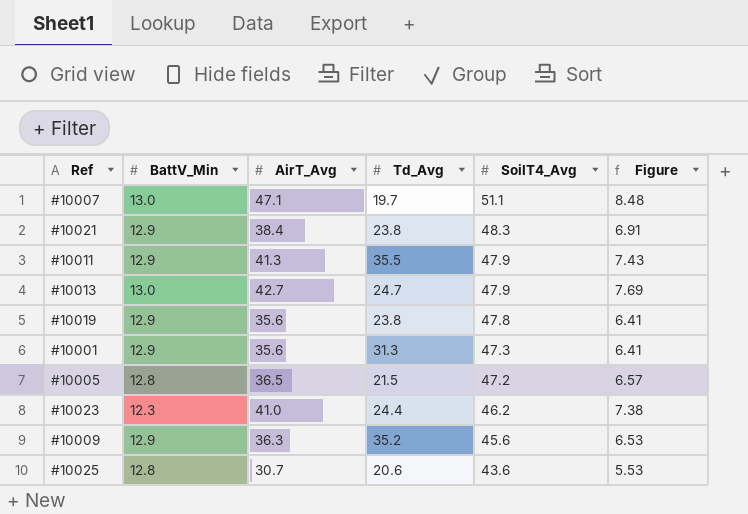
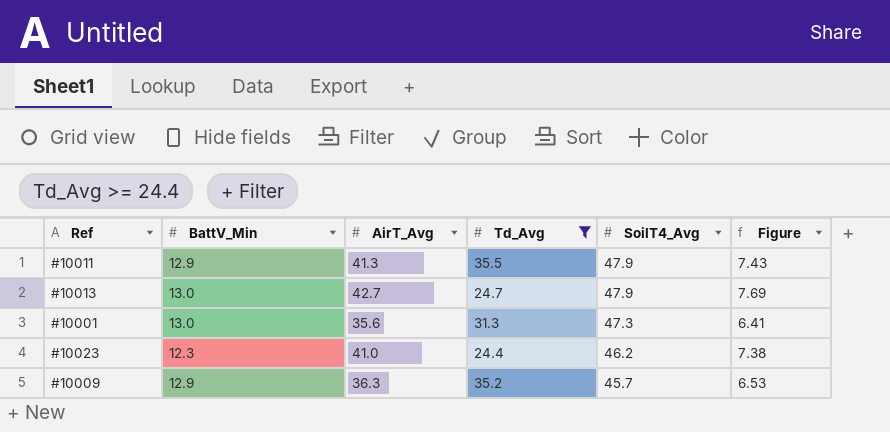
filter: none -> Td_Avg >= 24.4
#10001 | BattV_Min: 12.9 -> 13.0
#10009 | SoilT4_Avg: 45.6 -> 45.7

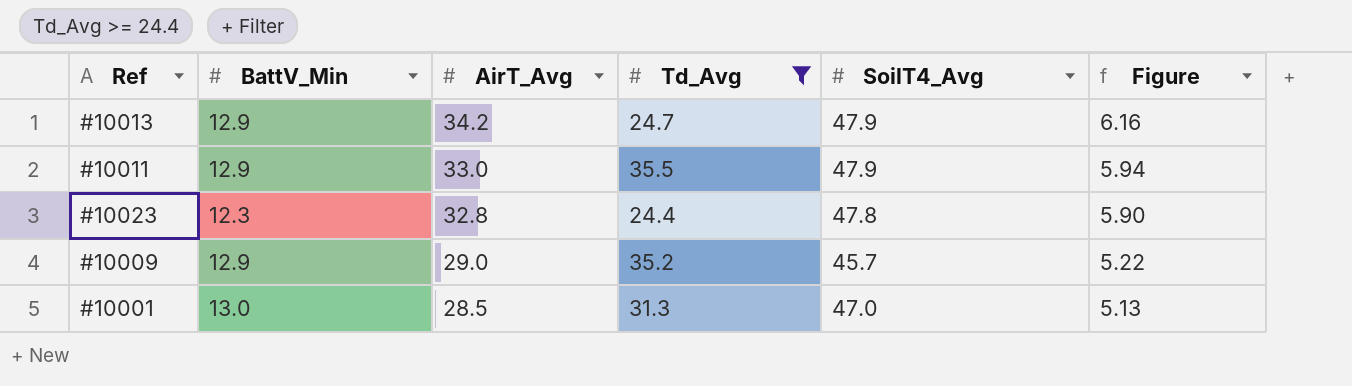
row order: SoilT4_Avg descending -> AirT_Avg descending
#10013 | BattV_Min: 13.0 -> 12.9
#10013 | AirT_Avg: 42.7 -> 34.2
#10013 | Figure: 7.69 -> 6.16
#10011 | AirT_Avg: 41.3 -> 33.0
#10011 | Figure: 7.43 -> 5.94
#10023 | AirT_Avg: 41.0 -> 32.8
#10023 | SoilT4_Avg: 46.2 -> 47.8
#10023 | Figure: 7.38 -> 5.90
#10009 | AirT_Avg: 36.3 -> 29.0
#10009 | Figure: 6.53 -> 5.22
#10001 | AirT_Avg: 35.6 -> 28.5
#10001 | SoilT4_Avg: 47.3 -> 47.0
#10001 | Figure: 6.41 -> 5.13

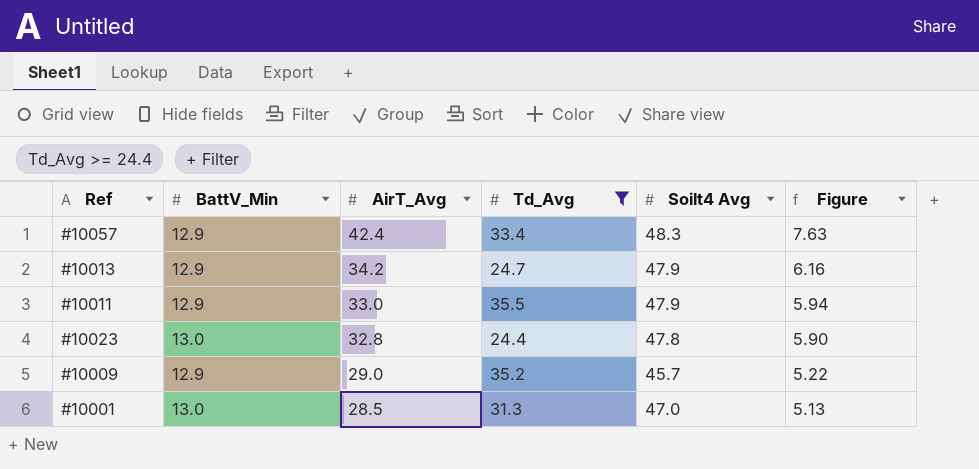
column name: SoilT4_Avg -> Soilt4 Avg
row #10057: none -> 12.9 | 42.4 | 33.4 | 48.3 | 7.63
#10023 | BattV_Min: 12.3 -> 13.0

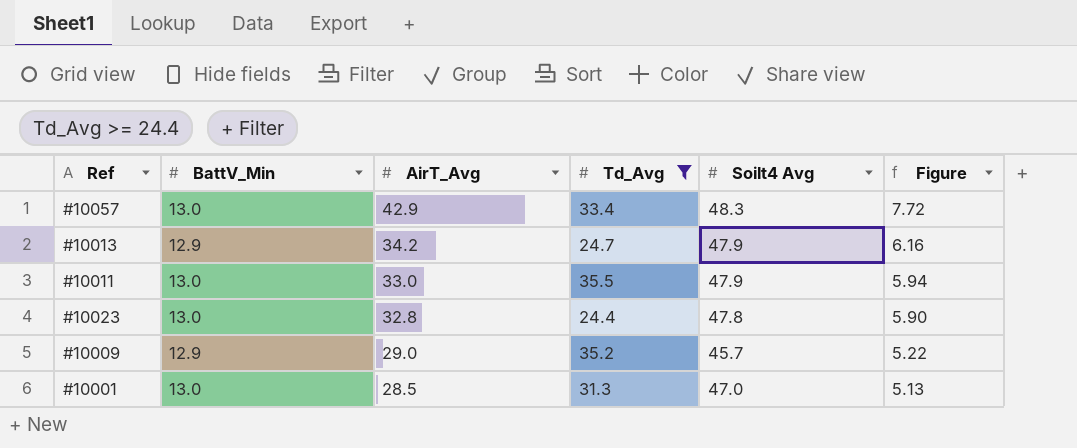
#10057 | BattV_Min: 12.9 -> 13.0
#10057 | AirT_Avg: 42.4 -> 42.9
#10057 | Figure: 7.63 -> 7.72
#10011 | BattV_Min: 12.9 -> 13.0

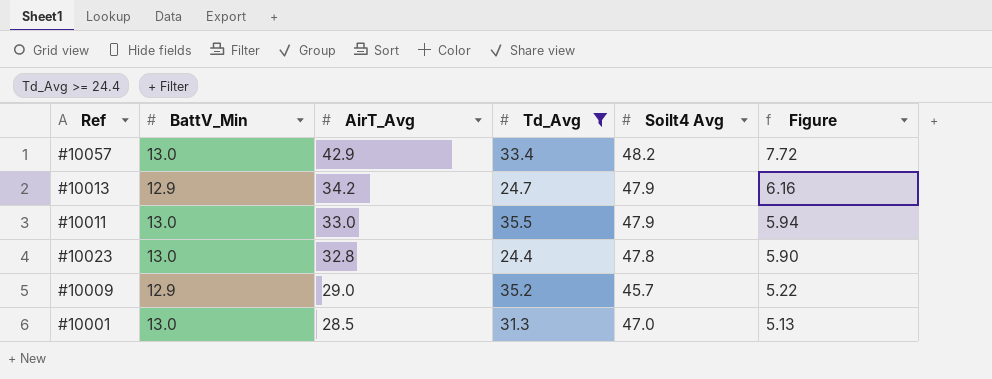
#10057 | Soilt4 Avg: 48.3 -> 48.2

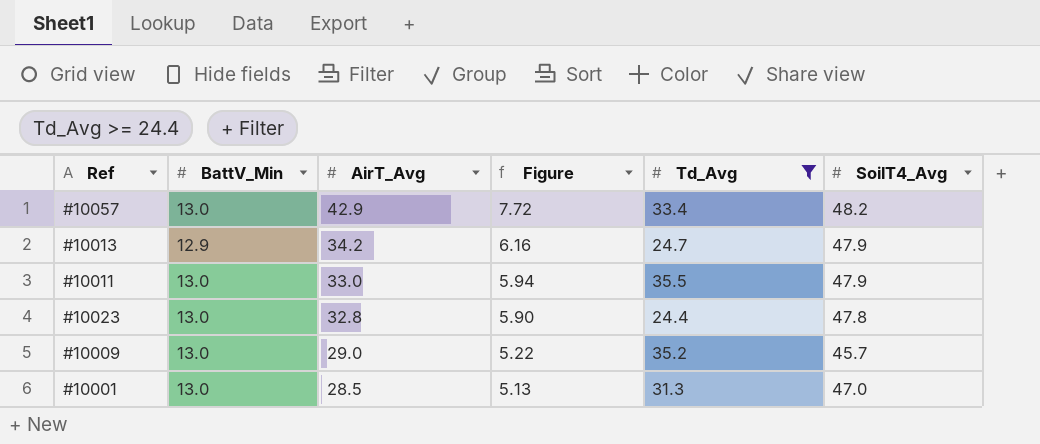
column Figure | position: 6 -> 4
column name: Soilt4 Avg -> SoilT4_Avg
#10009 | BattV_Min: 12.9 -> 13.0

